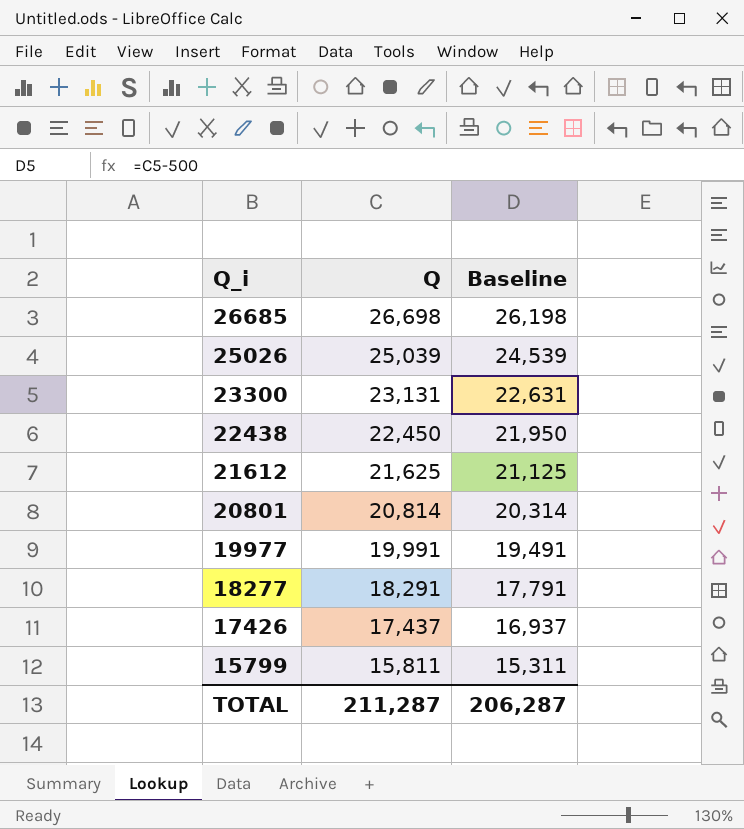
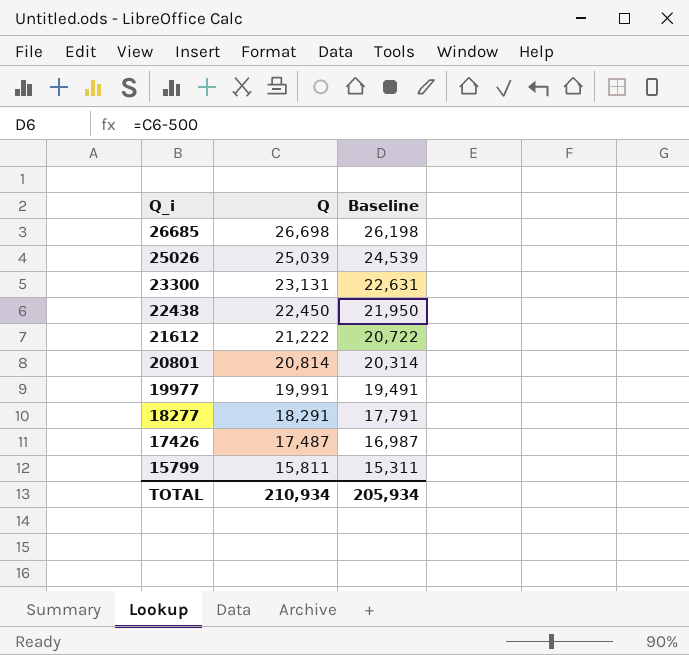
21612 | Q: 21,625 -> 21,222
21612 | Baseline: 21,125 -> 20,722
17426 | Q: 17,437 -> 17,487
17426 | Baseline: 16,937 -> 16,987
TOTAL | Q: 211,287 -> 210,934
TOTAL | Baseline: 206,287 -> 205,934

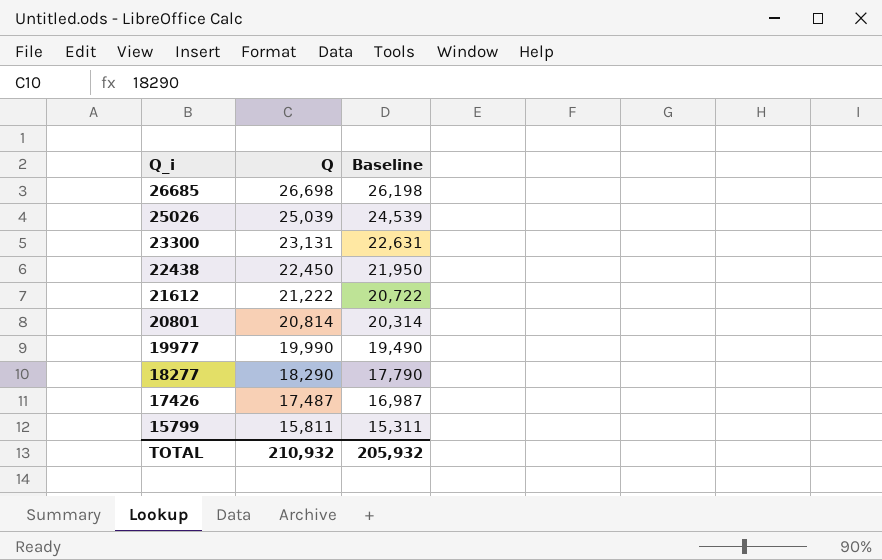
19977 | Q: 19,991 -> 19,990
19977 | Baseline: 19,491 -> 19,490
18277 | Q: 18,291 -> 18,290
18277 | Baseline: 17,791 -> 17,790
TOTAL | Q: 210,934 -> 210,932
TOTAL | Baseline: 205,934 -> 205,932

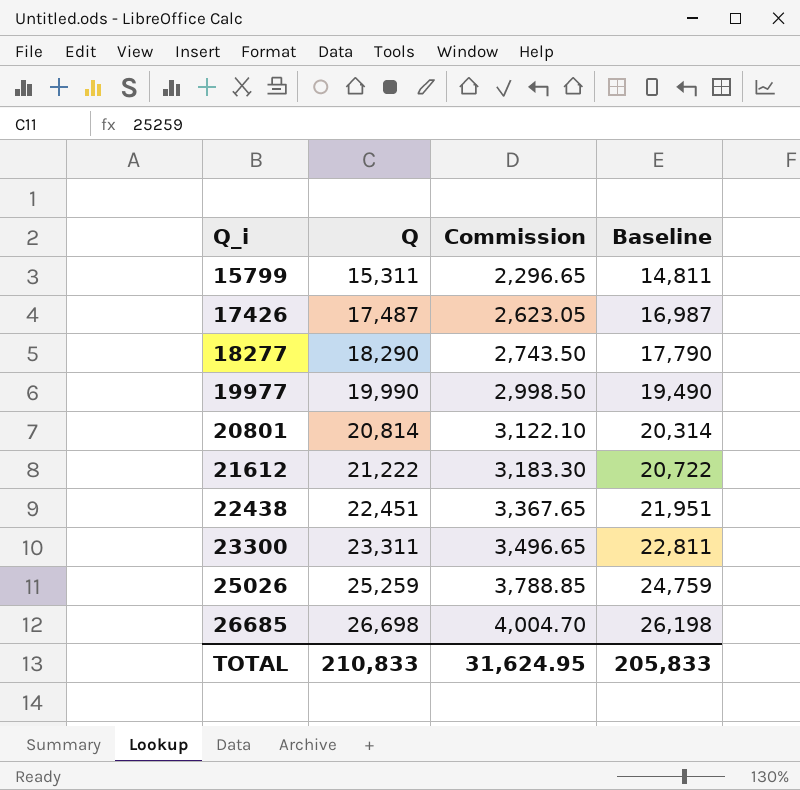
row order: Q_i descending -> Q_i ascending
column Commission | formula: none -> [Q] * 0.15
15799 | Q: 15,811 -> 15,311
15799 | Baseline: 15,311 -> 14,811
22438 | Q: 22,450 -> 22,451
22438 | Baseline: 21,950 -> 21,951
23300 | Q: 23,131 -> 23,311
23300 | Baseline: 22,631 -> 22,811
25026 | Q: 25,039 -> 25,259
25026 | Baseline: 24,539 -> 24,759
TOTAL | Q: 210,932 -> 210,833
TOTAL | Baseline: 205,932 -> 205,833

